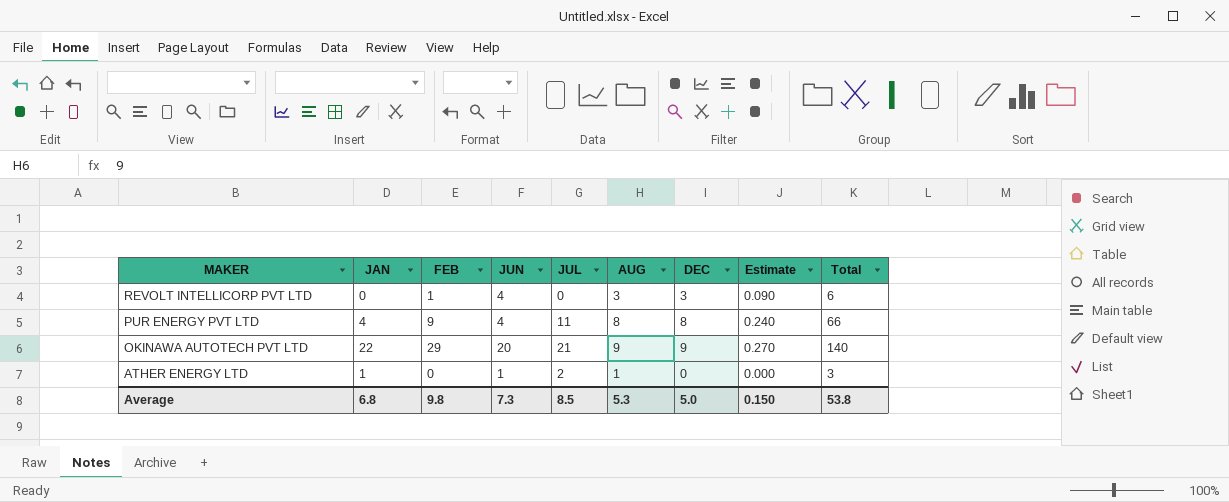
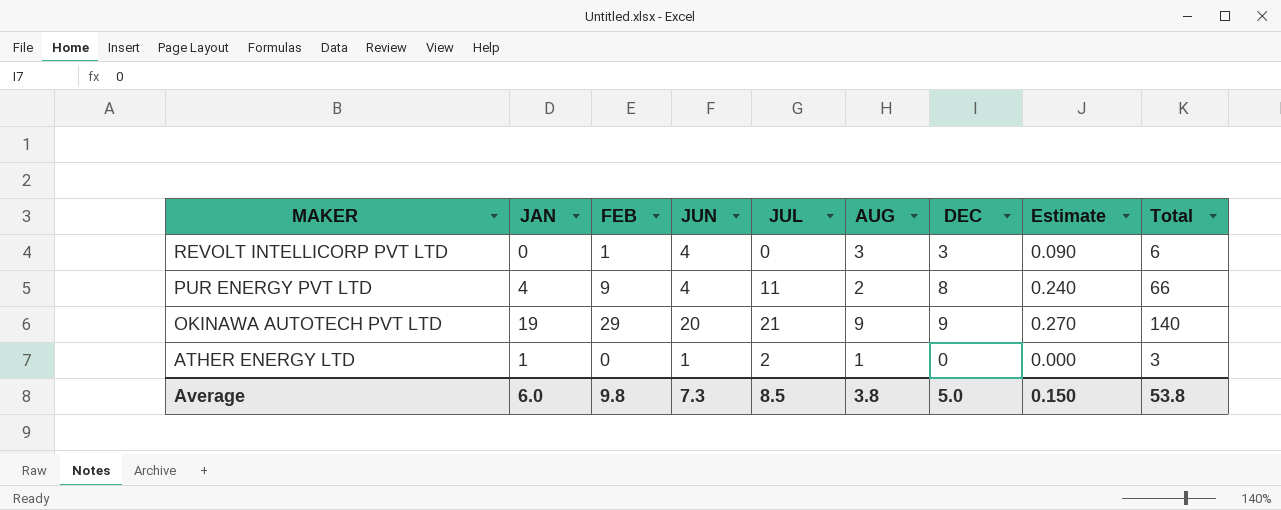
PUR ENERGY PVT LTD | AUG: 8 -> 2
OKINAWA AUTOTECH PVT LTD | JAN: 22 -> 19
Average | JAN: 6.8 -> 6.0
Average | AUG: 5.3 -> 3.8

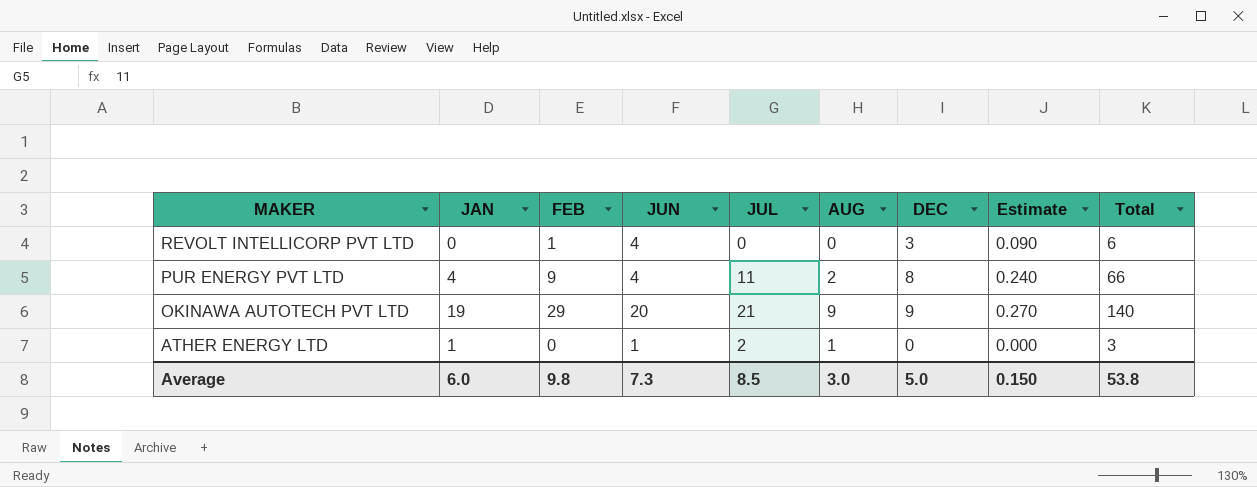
REVOLT INTELLICORP PVT LTD | AUG: 3 -> 0
Average | AUG: 3.8 -> 3.0

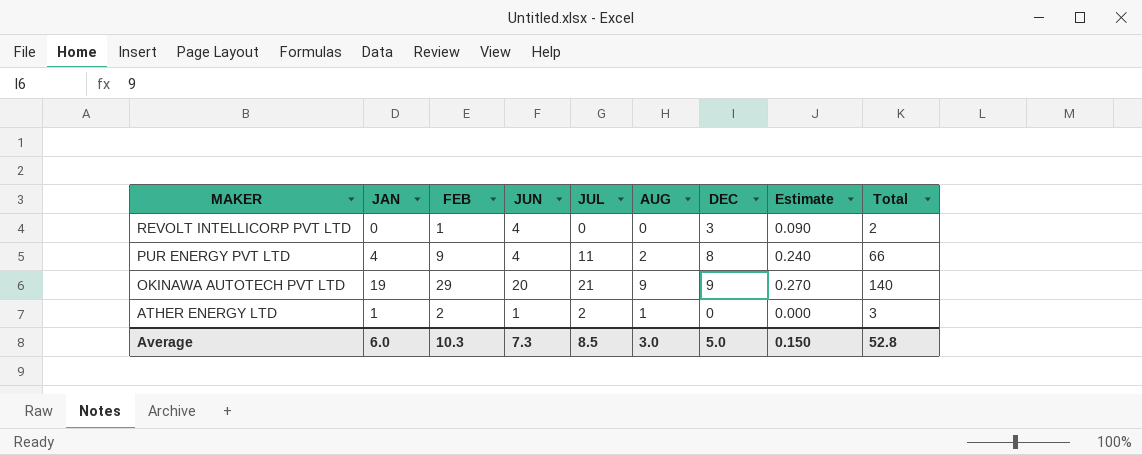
REVOLT INTELLICORP PVT LTD | Total: 6 -> 2
ATHER ENERGY LTD | FEB: 0 -> 2
Average | FEB: 9.8 -> 10.3
Average | Total: 53.8 -> 52.8

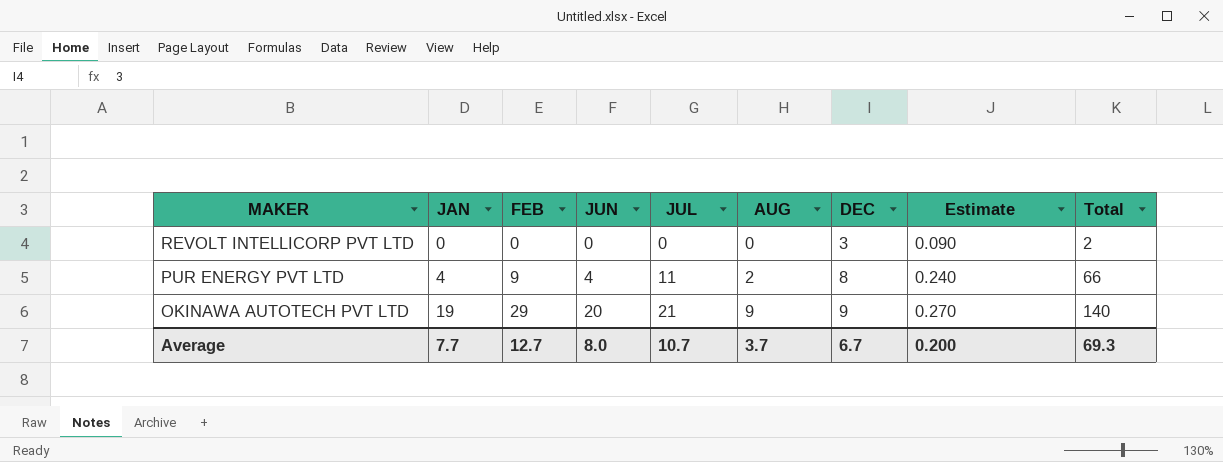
row ATHER ENERGY LTD: 1 | 2 | 1 | 2 | 1 | 0 | 0.000 | 3 -> none
REVOLT INTELLICORP PVT LTD | FEB: 1 -> 0
REVOLT INTELLICORP PVT LTD | JUN: 4 -> 0
Average | JAN: 6.0 -> 7.7
Average | FEB: 10.3 -> 12.7
Average | JUN: 7.3 -> 8.0
Average | JUL: 8.5 -> 10.7
Average | AUG: 3.0 -> 3.7
Average | DEC: 5.0 -> 6.7
Average | Estimate: 0.150 -> 0.200
Average | Total: 52.8 -> 69.3

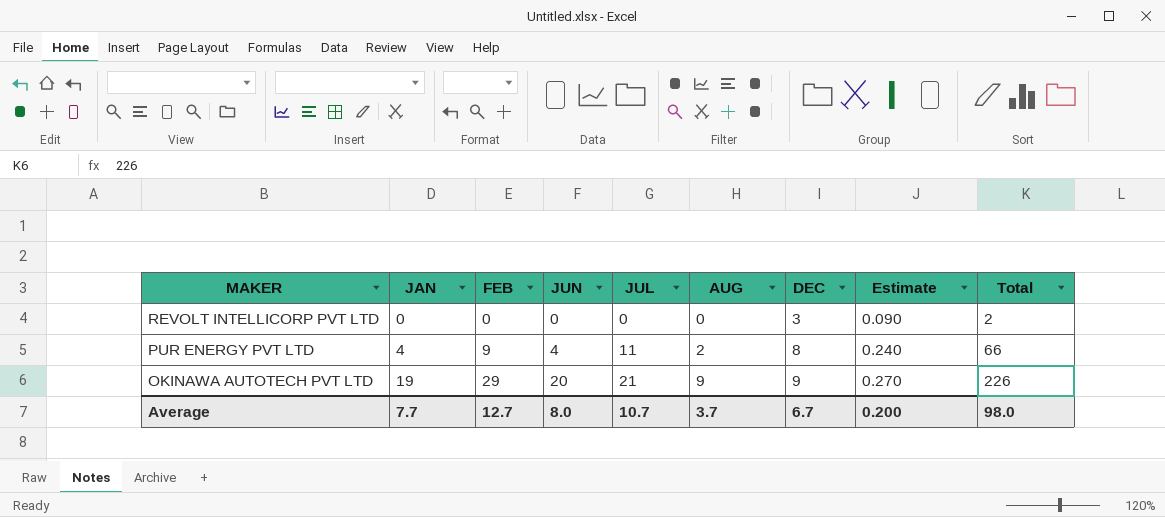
OKINAWA AUTOTECH PVT LTD | Total: 140 -> 226
Average | Total: 69.3 -> 98.0

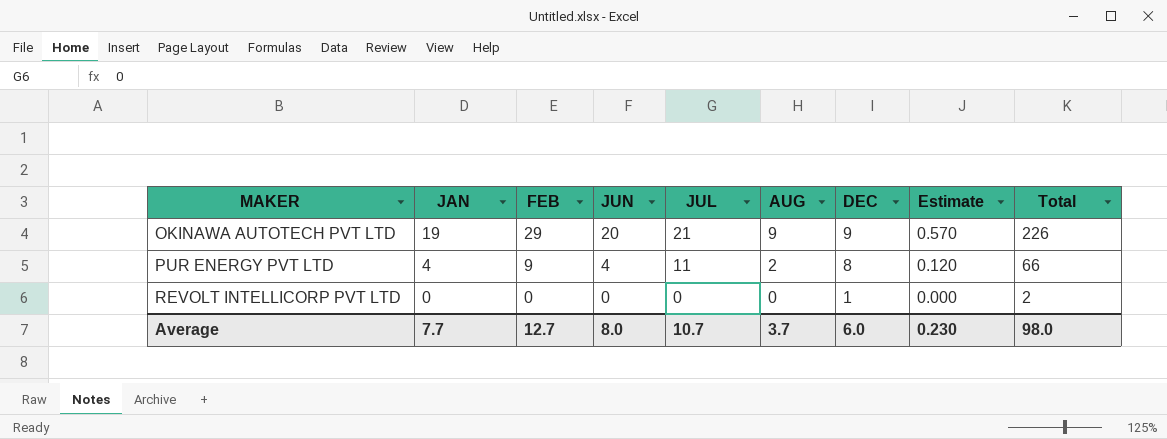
row order: MAKER descending -> MAKER ascending
column Estimate | formula: [DEC] * 0.03 -> [JAN] * 0.03
REVOLT INTELLICORP PVT LTD | DEC: 3 -> 1
Average | DEC: 6.7 -> 6.0
Average | Estimate: 0.200 -> 0.230

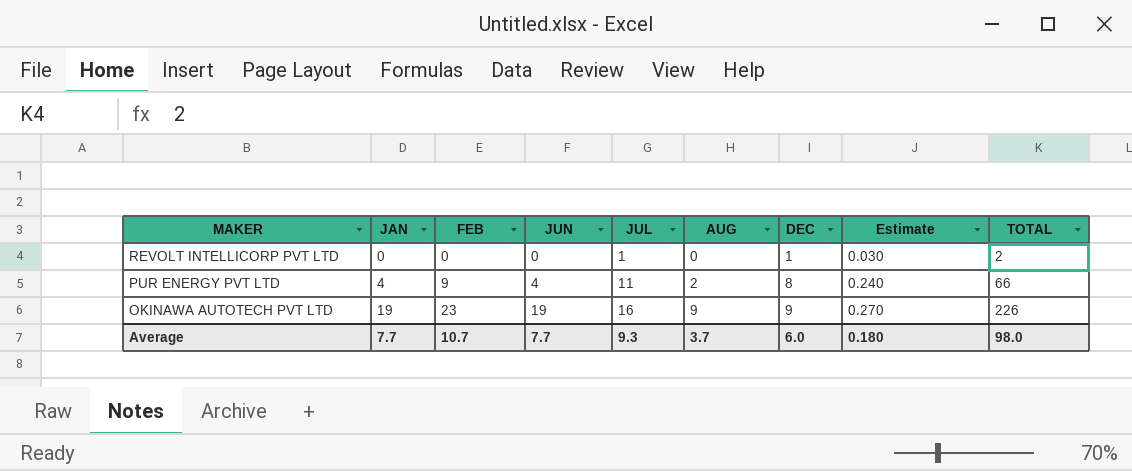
row order: MAKER ascending -> MAKER descending
column Estimate | formula: [JAN] * 0.03 -> [DEC] * 0.03
column name: Total -> TOTAL
REVOLT INTELLICORP PVT LTD | JUL: 0 -> 1
OKINAWA AUTOTECH PVT LTD | FEB: 29 -> 23
OKINAWA AUTOTECH PVT LTD | JUN: 20 -> 19
OKINAWA AUTOTECH PVT LTD | JUL: 21 -> 16
Average | FEB: 12.7 -> 10.7
Average | JUN: 8.0 -> 7.7
Average | JUL: 10.7 -> 9.3
Average | Estimate: 0.230 -> 0.180

